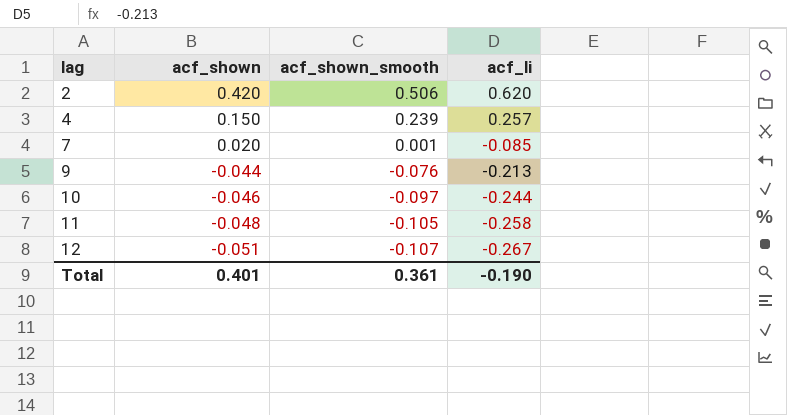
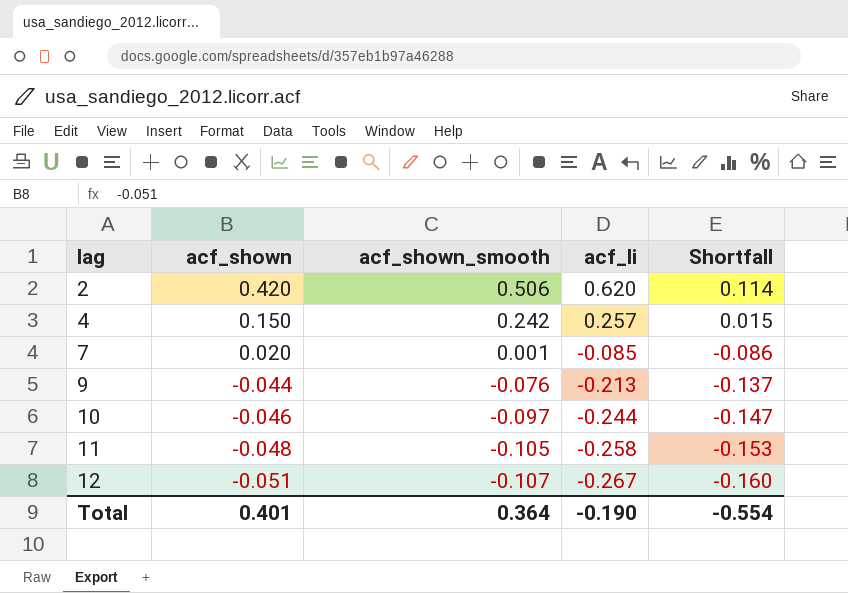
column Shortfall | formula: none -> [acf_li] - [acf_shown_smooth]
4 | acf_shown_smooth: 0.239 -> 0.242
Total | acf_shown_smooth: 0.361 -> 0.364

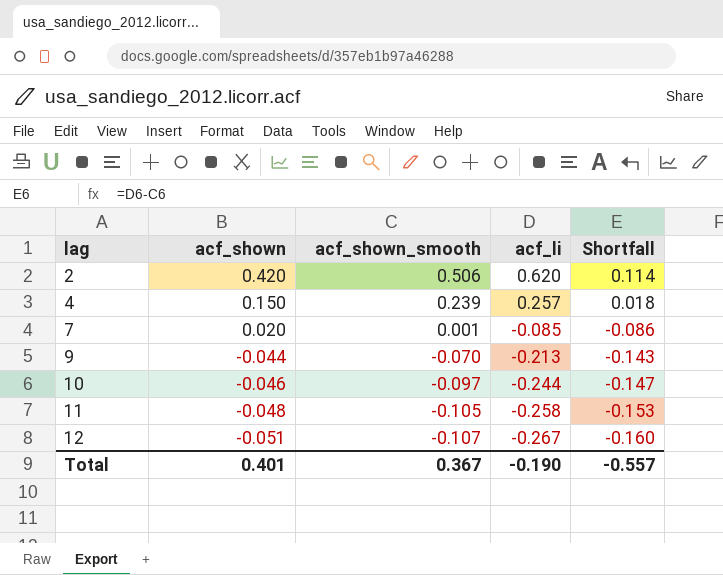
4 | acf_shown_smooth: 0.242 -> 0.239
4 | Shortfall: 0.015 -> 0.018
9 | acf_shown_smooth: -0.076 -> -0.070
9 | Shortfall: -0.137 -> -0.143
Total | acf_shown_smooth: 0.364 -> 0.367
Total | Shortfall: -0.554 -> -0.557

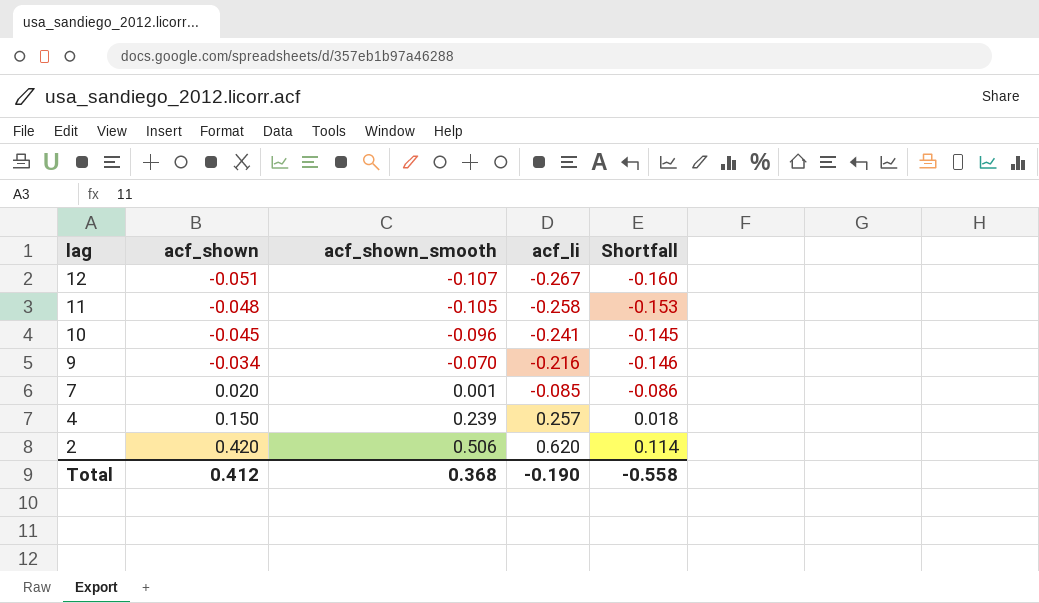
row order: lag ascending -> lag descending
10 | acf_shown: -0.046 -> -0.045
10 | acf_shown_smooth: -0.097 -> -0.096
10 | acf_li: -0.244 -> -0.241
10 | Shortfall: -0.147 -> -0.145
9 | acf_shown: -0.044 -> -0.034
9 | acf_li: -0.213 -> -0.216
9 | Shortfall: -0.143 -> -0.146
Total | acf_shown: 0.401 -> 0.412
Total | acf_shown_smooth: 0.367 -> 0.368
Total | Shortfall: -0.557 -> -0.558

